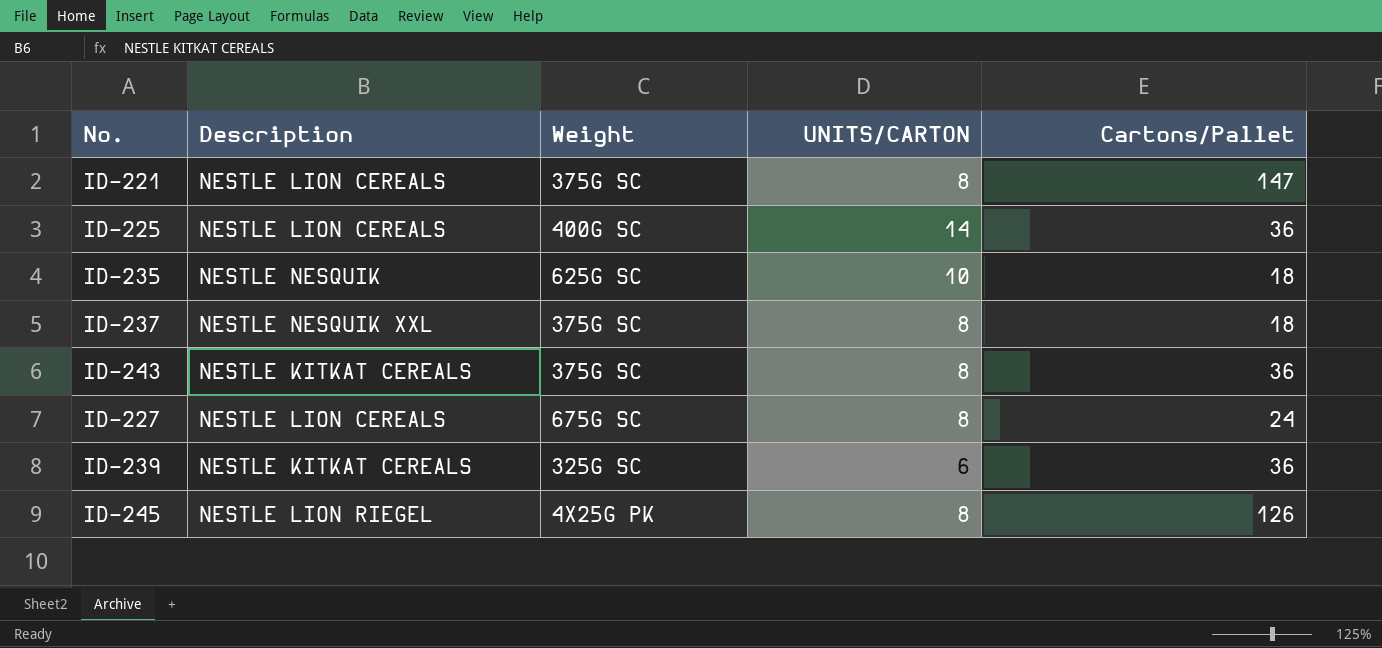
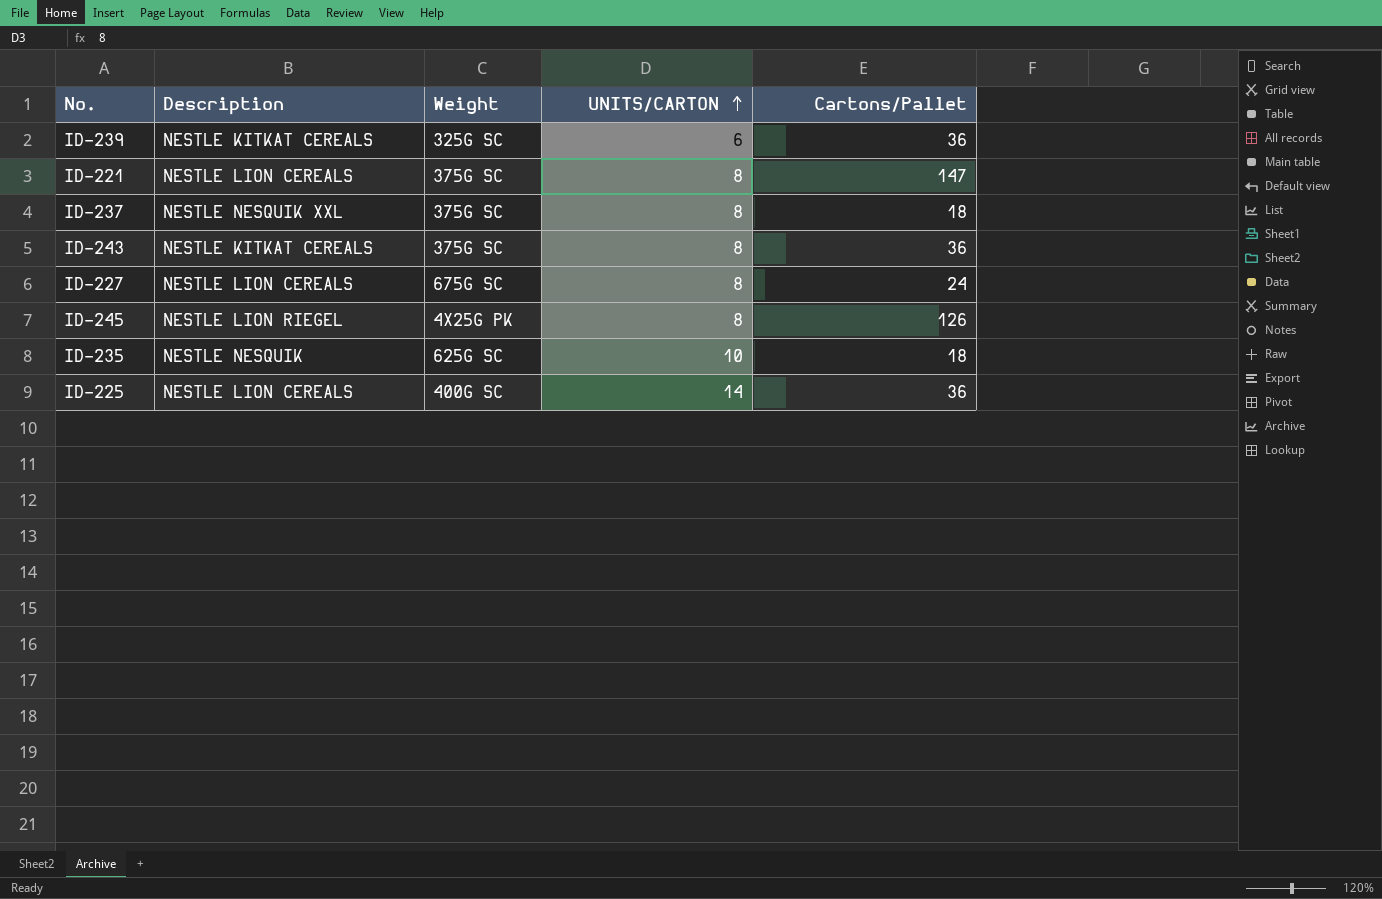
row order: none -> UNITS/CARTON ascending

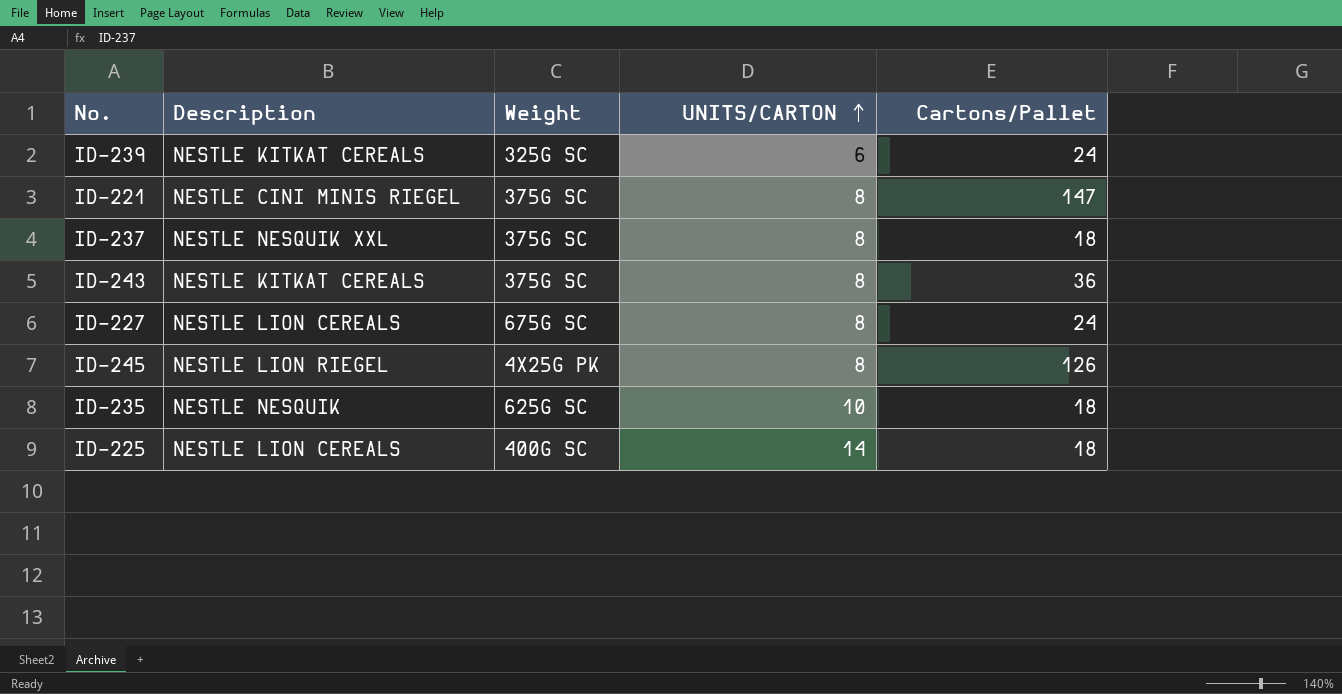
ID-239 | Cartons/Pallet: 36 -> 24
ID-221 | Description: NESTLE LION CEREALS -> NESTLE CINI MINIS RIEGEL
ID-225 | Cartons/Pallet: 36 -> 18

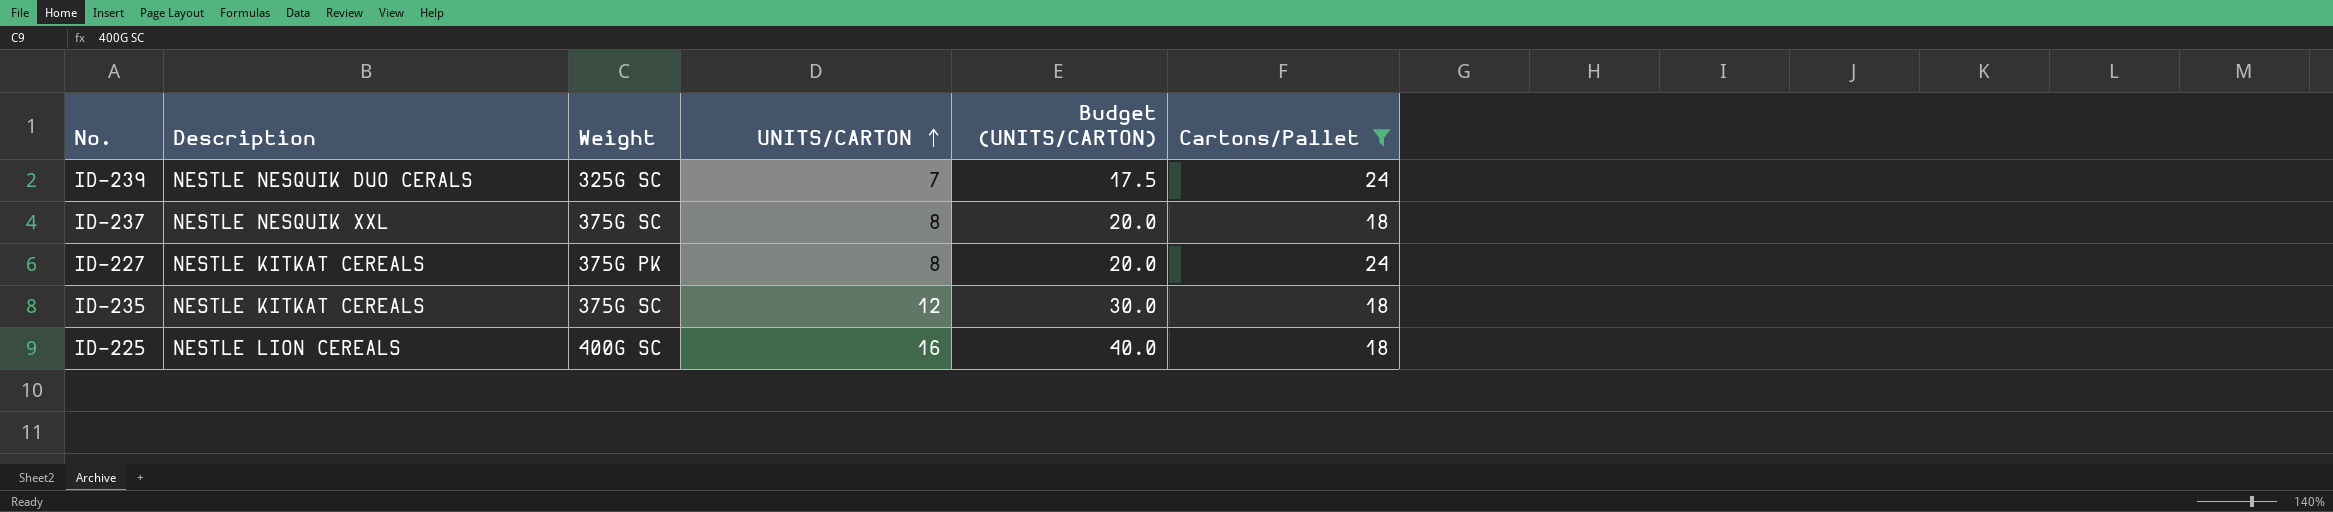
filter: none -> Cartons/Pallet <= 24
column Budget (UNITS/CARTON) | formula: none -> [UNITS/CARTON] * 2.5
ID-239 | Description: NESTLE KITKAT CEREALS -> NESTLE NESQUIK DUO CERALS
ID-239 | UNITS/CARTON: 6 -> 7
ID-227 | Description: NESTLE LION CEREALS -> NESTLE KITKAT CEREALS
ID-227 | Weight: 675G SC -> 375G PK
ID-235 | Description: NESTLE NESQUIK -> NESTLE KITKAT CEREALS
ID-235 | Weight: 625G SC -> 375G SC
ID-235 | UNITS/CARTON: 10 -> 12
ID-225 | UNITS/CARTON: 14 -> 16

